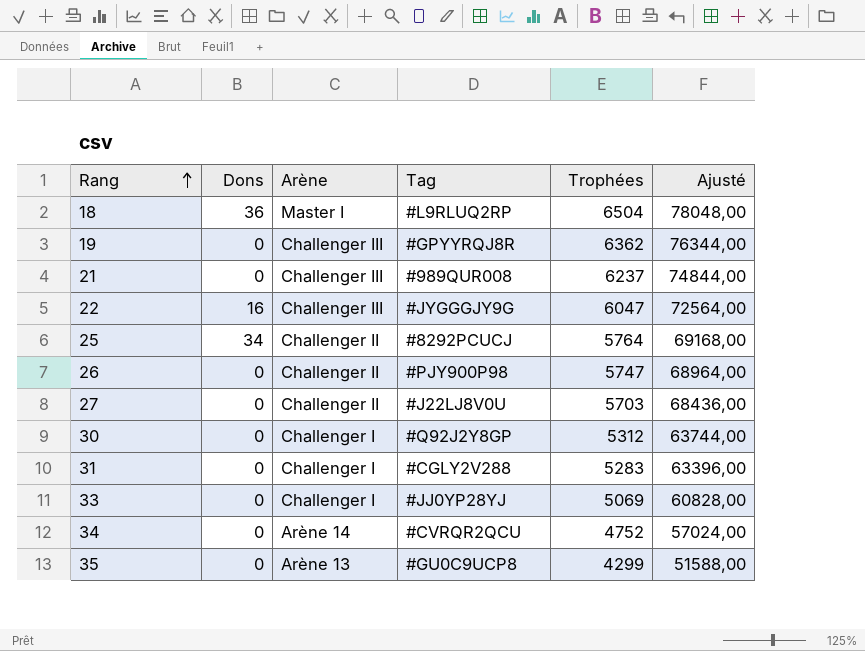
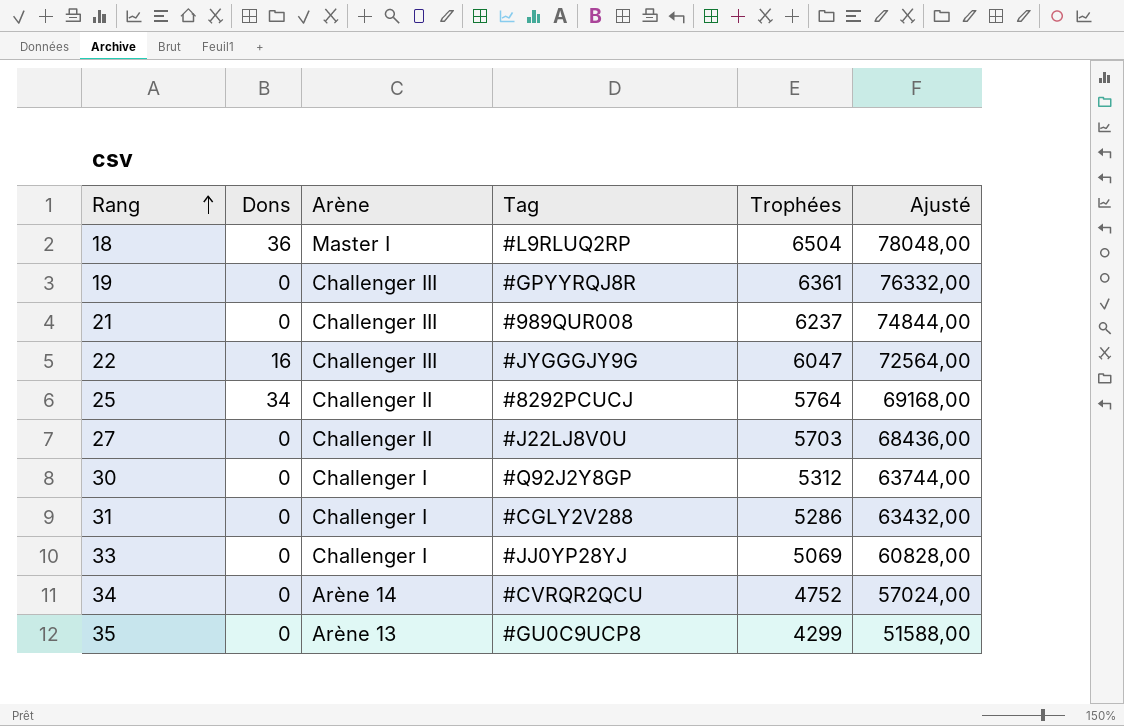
row 26: 0 | Challenger II | #PJY900P98 | 5747 | 68964,00 -> none
19 | Trophées: 6362 -> 6361
19 | Ajusté: 76344,00 -> 76332,00
31 | Trophées: 5283 -> 5286
31 | Ajusté: 63396,00 -> 63432,00

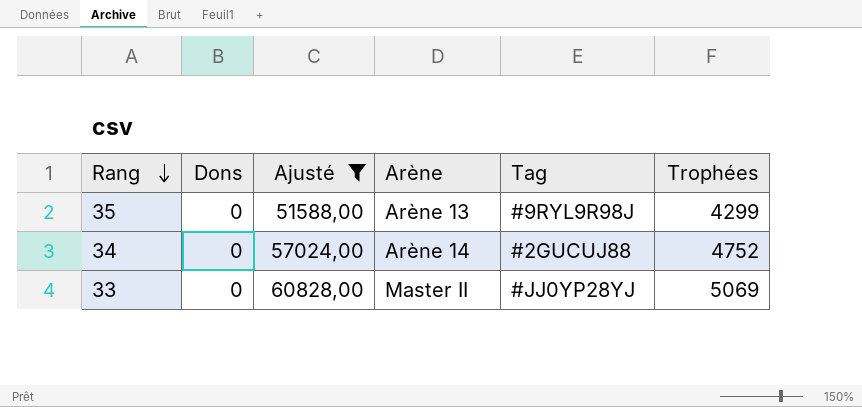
filter: none -> Ajusté <= 60828,00
row order: Rang ascending -> Rang descending
column Ajusté | position: 6 -> 3
35 | Tag: #GU0C9UCP8 -> #9RYL9R98J
34 | Tag: #CVRQR2QCU -> #2GUCUJ88
33 | Arène: Challenger I -> Master II

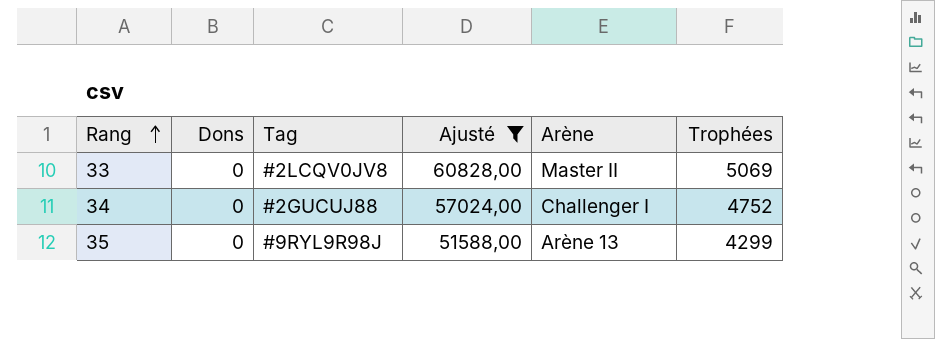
row order: Rang descending -> Rang ascending
column Tag | position: 5 -> 3
33 | Tag: #JJ0YP28YJ -> #2LCQV0JV8
34 | Arène: Arène 14 -> Challenger I

